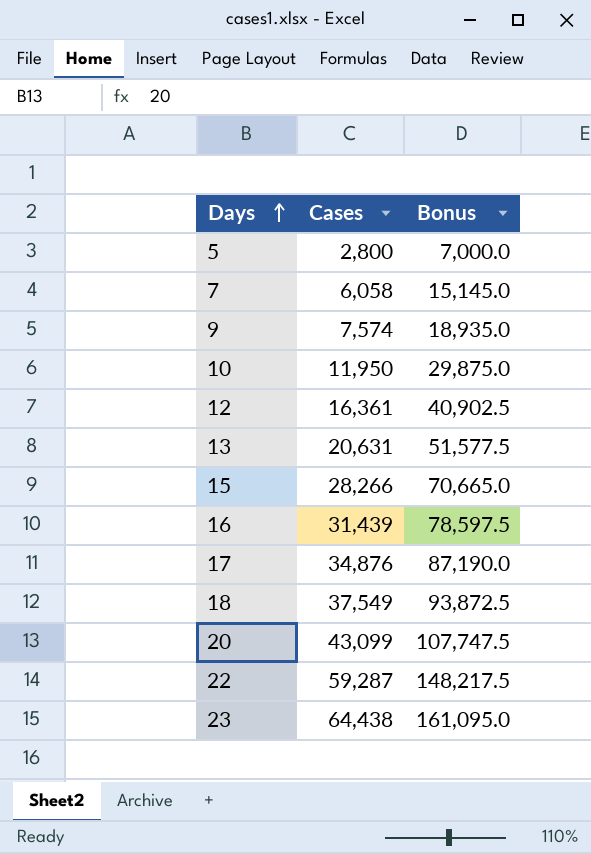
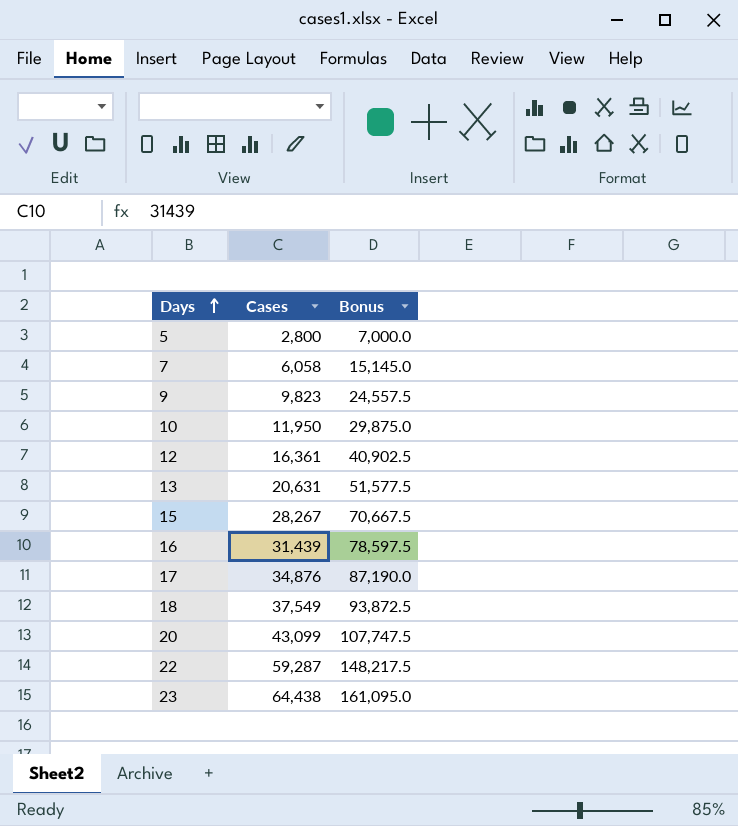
9 | Cases: 7,574 -> 9,823
9 | Bonus: 18,935.0 -> 24,557.5
15 | Cases: 28,266 -> 28,267
15 | Bonus: 70,665.0 -> 70,667.5

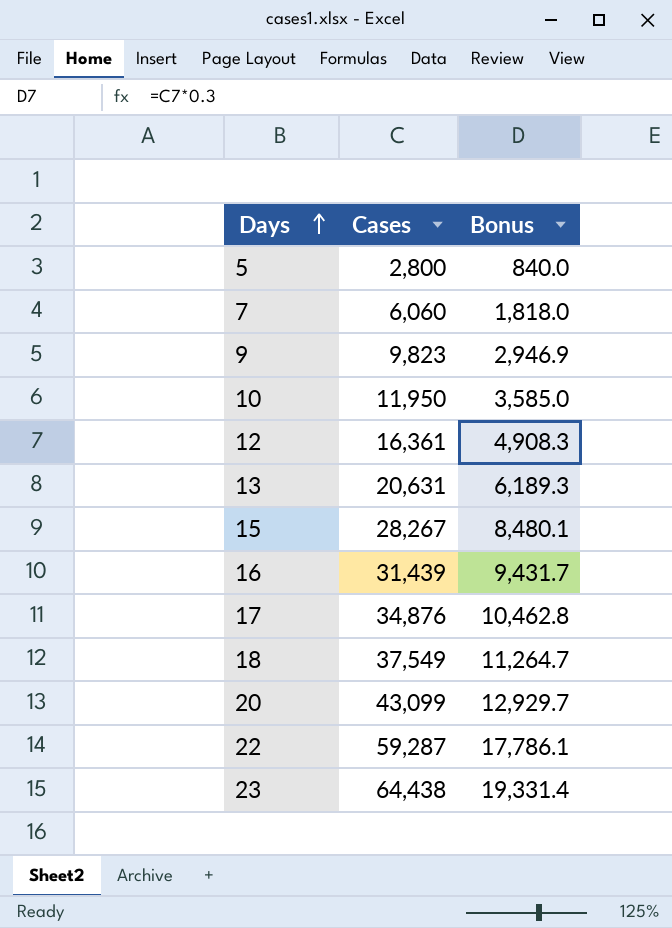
column Bonus | formula: [Cases] * 2.5 -> [Cases] * 0.3
7 | Cases: 6,058 -> 6,060

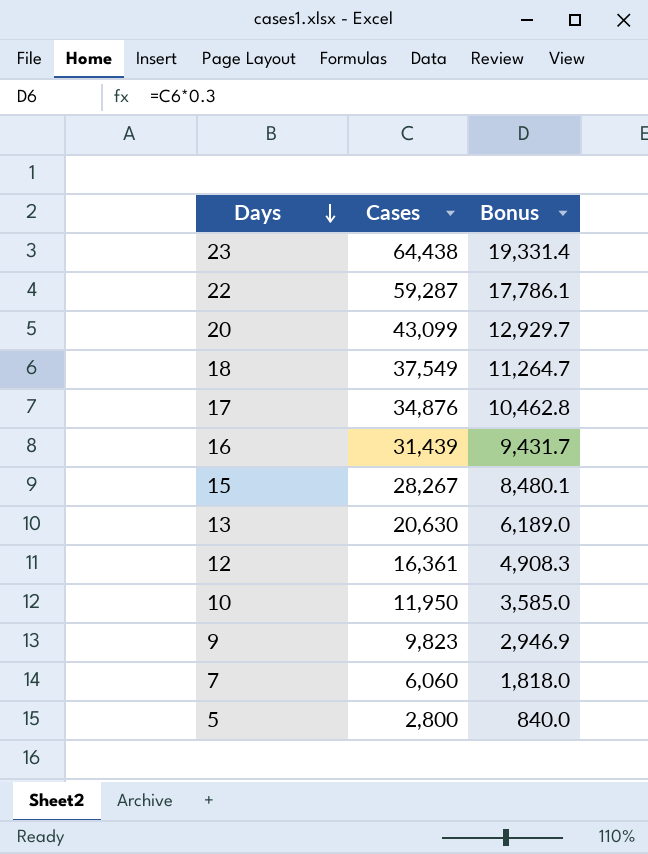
row order: Days ascending -> Days descending
13 | Cases: 20,631 -> 20,630
13 | Bonus: 6,189.3 -> 6,189.0

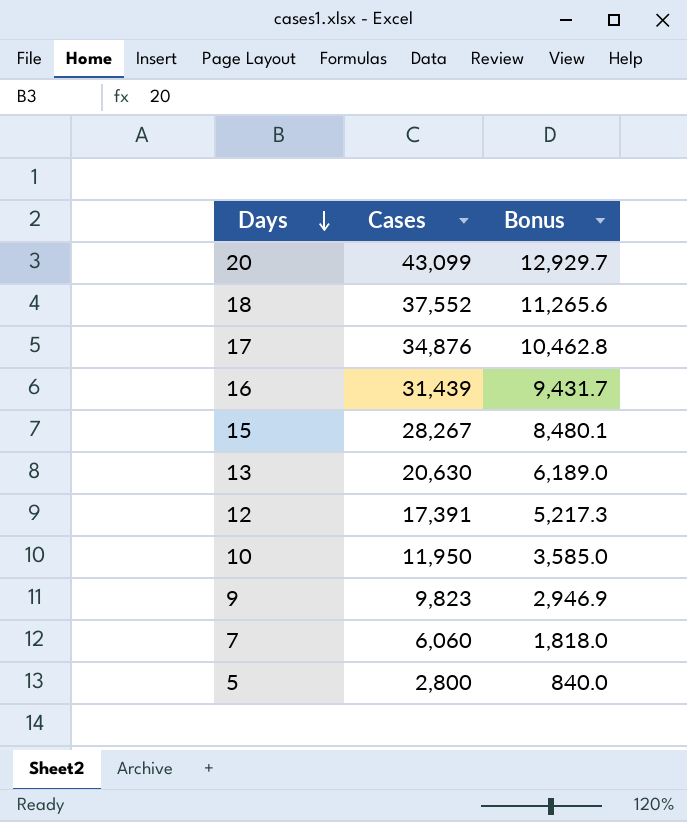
row 23: 64,438 | 19,331.4 -> none
row 22: 59,287 | 17,786.1 -> none
18 | Cases: 37,549 -> 37,552
18 | Bonus: 11,264.7 -> 11,265.6
12 | Cases: 16,361 -> 17,391
12 | Bonus: 4,908.3 -> 5,217.3

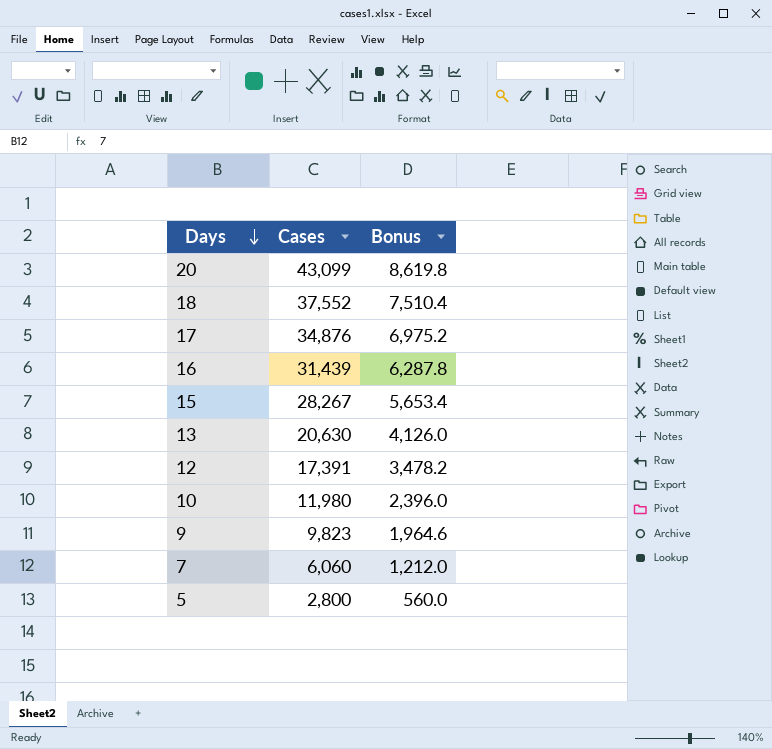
column Bonus | formula: [Cases] * 0.3 -> [Cases] * 0.2
10 | Cases: 11,950 -> 11,980

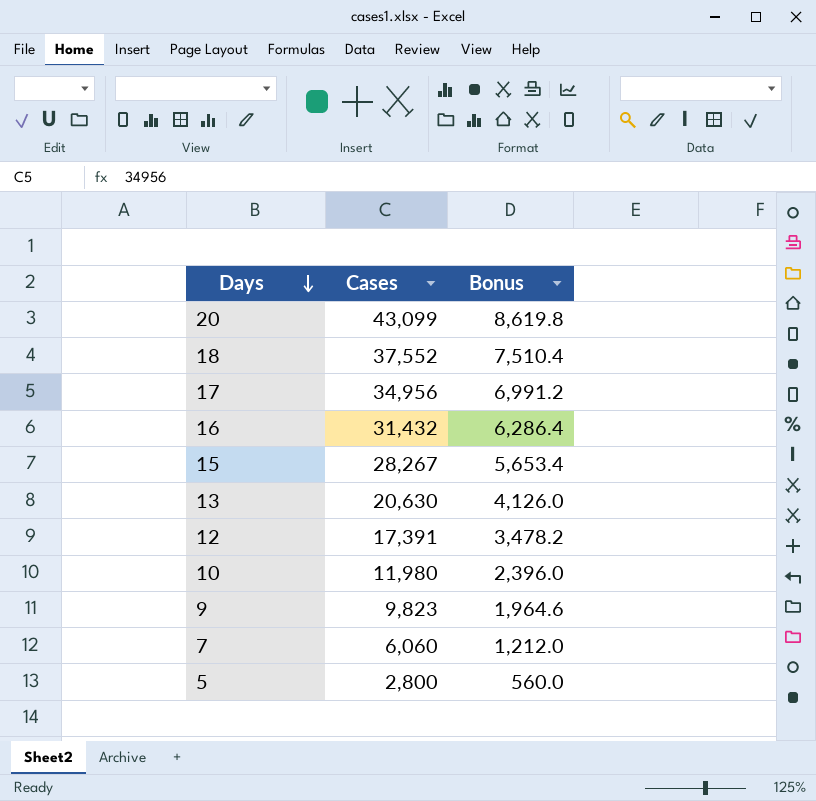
17 | Cases: 34,876 -> 34,956
17 | Bonus: 6,975.2 -> 6,991.2
16 | Cases: 31,439 -> 31,432
16 | Bonus: 6,287.8 -> 6,286.4

